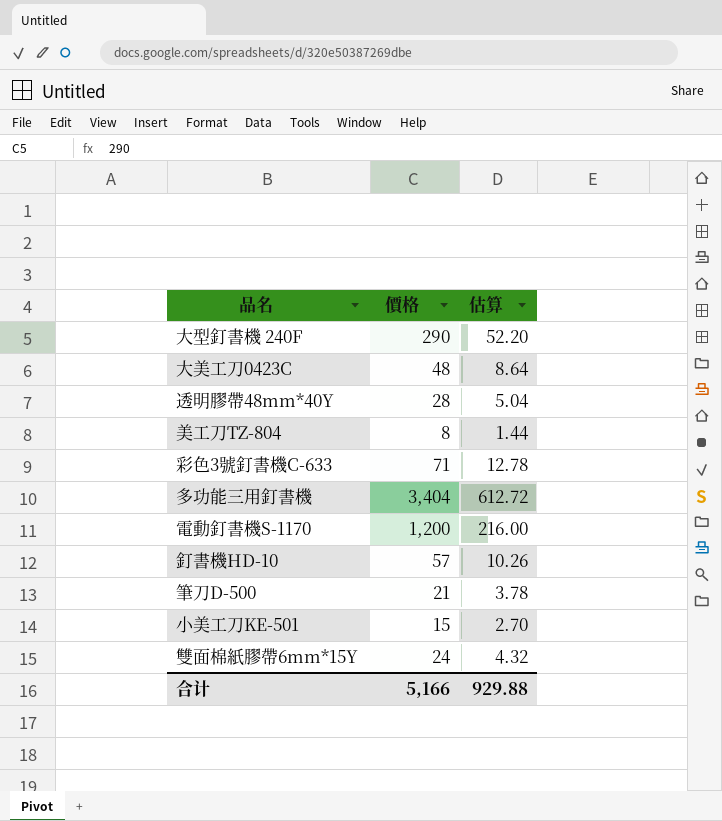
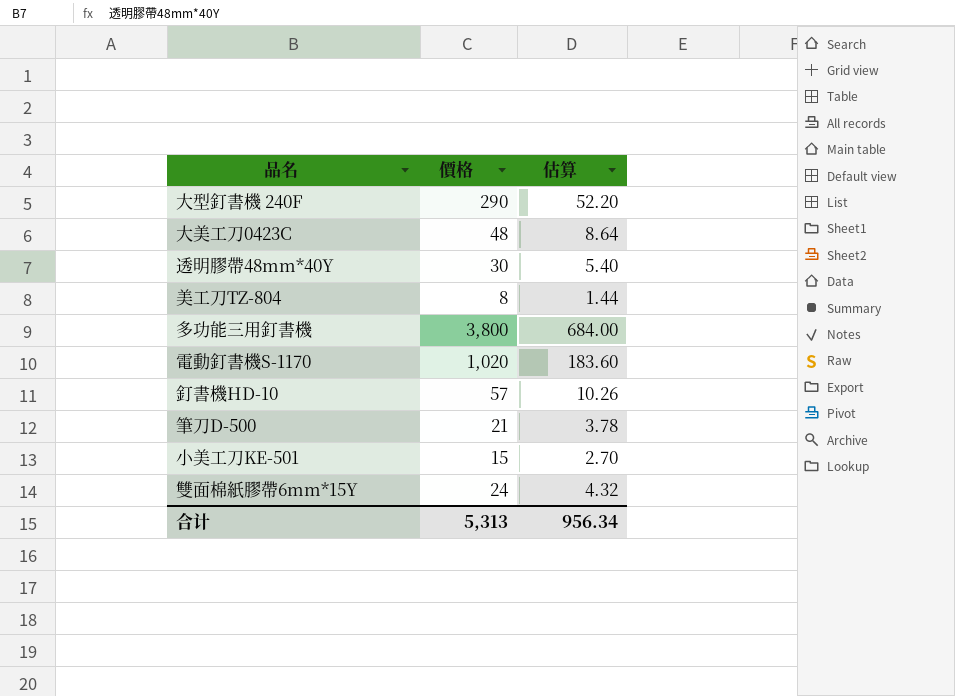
row 彩色3號釘書機C-633: 71 | 12.78 -> none
透明膠帶48mm*40Y | 價格: 28 -> 30
透明膠帶48mm*40Y | 估算: 5.04 -> 5.40
多功能三用釘書機 | 價格: 3,404 -> 3,800
多功能三用釘書機 | 估算: 612.72 -> 684.00
電動釘書機S-1170 | 價格: 1,200 -> 1,020
電動釘書機S-1170 | 估算: 216.00 -> 183.60
合计 | 價格: 5,166 -> 5,313
合计 | 估算: 929.88 -> 956.34

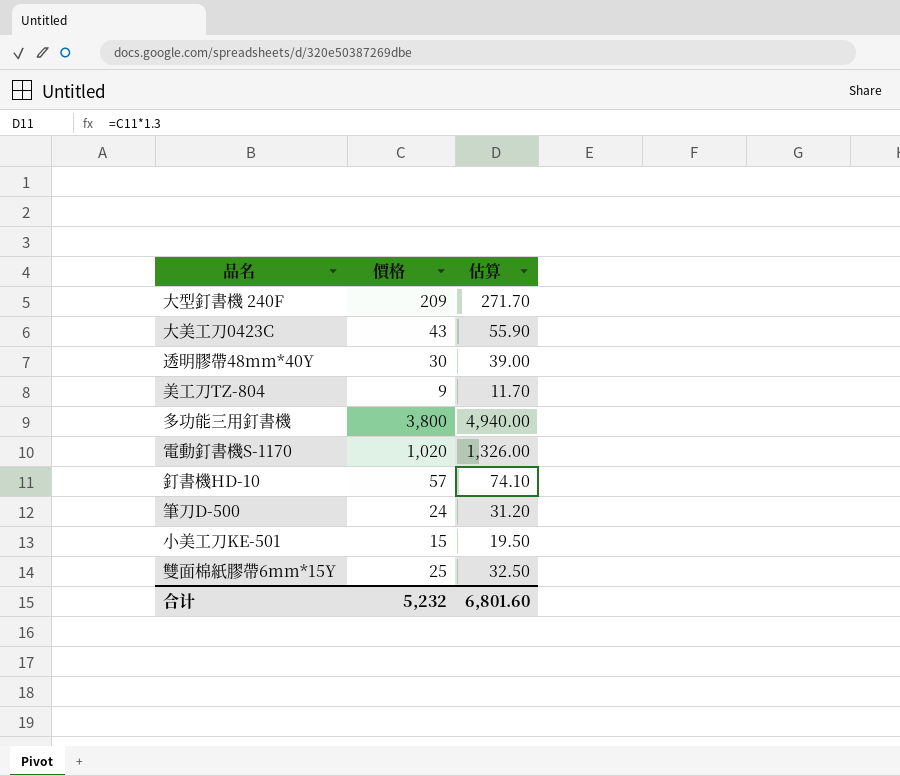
column 估算 | formula: [價格] * 0.18 -> [價格] * 1.3
大型釘書機 240F | 價格: 290 -> 209
大美工刀0423C | 價格: 48 -> 43
美工刀TZ-804 | 價格: 8 -> 9
筆刀D-500 | 價格: 21 -> 24
雙面棉紙膠帶6mm*15Y | 價格: 24 -> 25
合计 | 價格: 5,313 -> 5,232
合计 | 估算: 956.34 -> 6,801.60

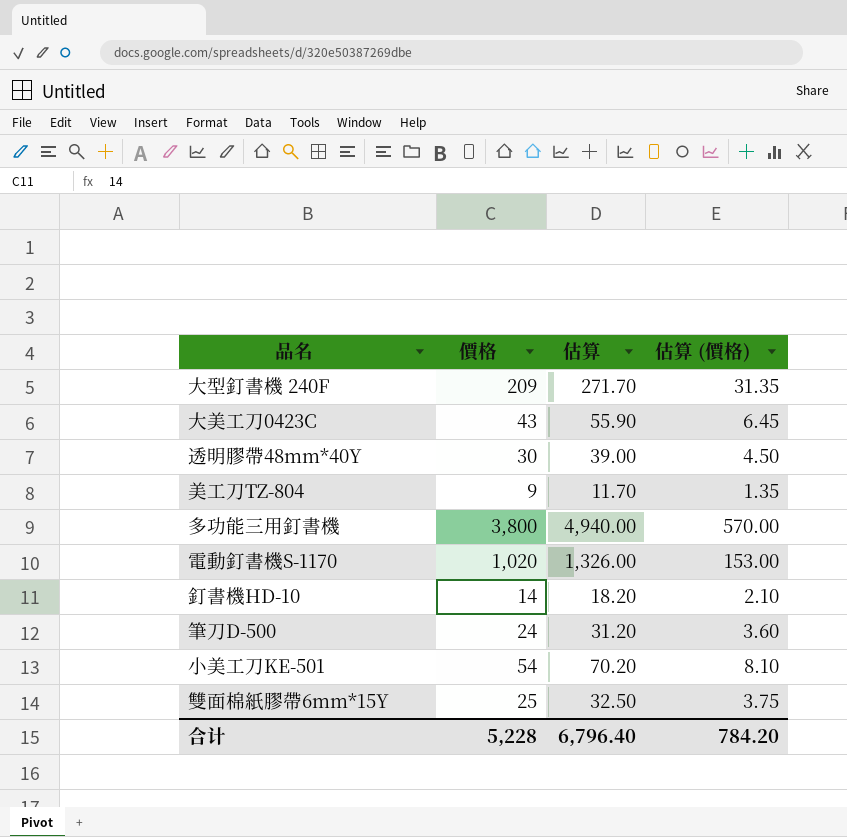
column 估算 (價格) | formula: none -> [價格] * 0.15
釘書機HD-10 | 價格: 57 -> 14
釘書機HD-10 | 估算: 74.10 -> 18.20
小美工刀KE-501 | 價格: 15 -> 54
小美工刀KE-501 | 估算: 19.50 -> 70.20
合计 | 價格: 5,232 -> 5,228
合计 | 估算: 6,801.60 -> 6,796.40

